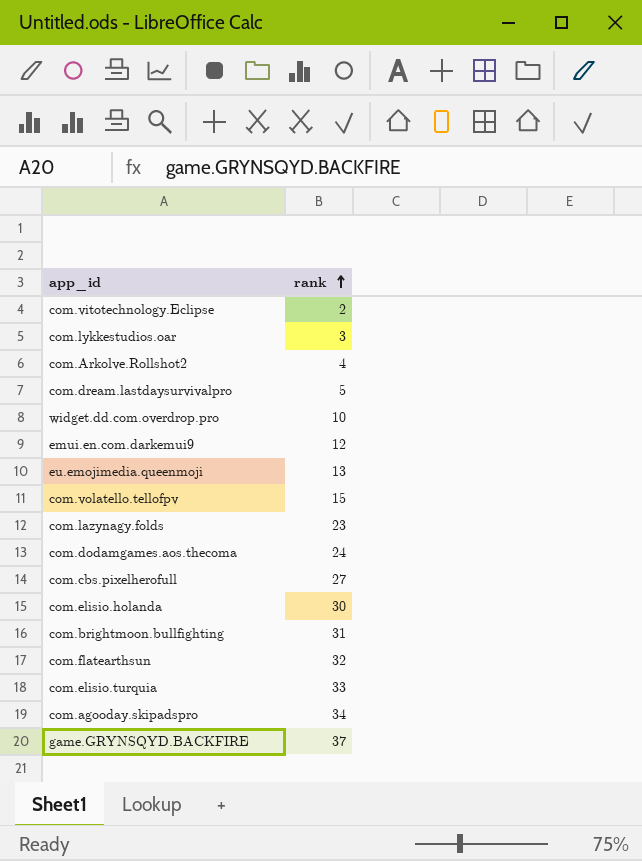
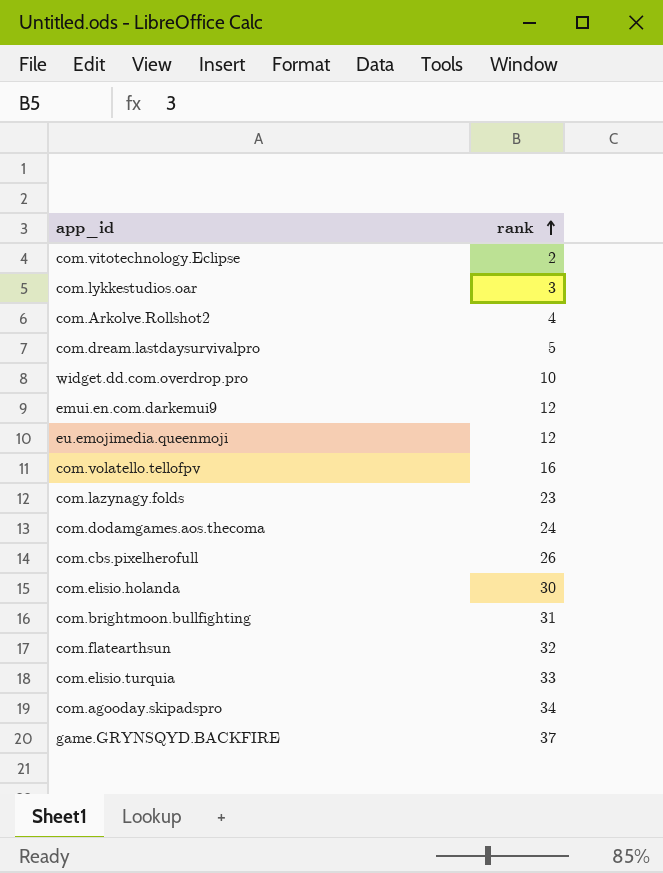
eu.emojimedia.queenmoji | rank: 13 -> 12
com.volatello.tellofpv | rank: 15 -> 16
com.cbs.pixelherofull | rank: 27 -> 26

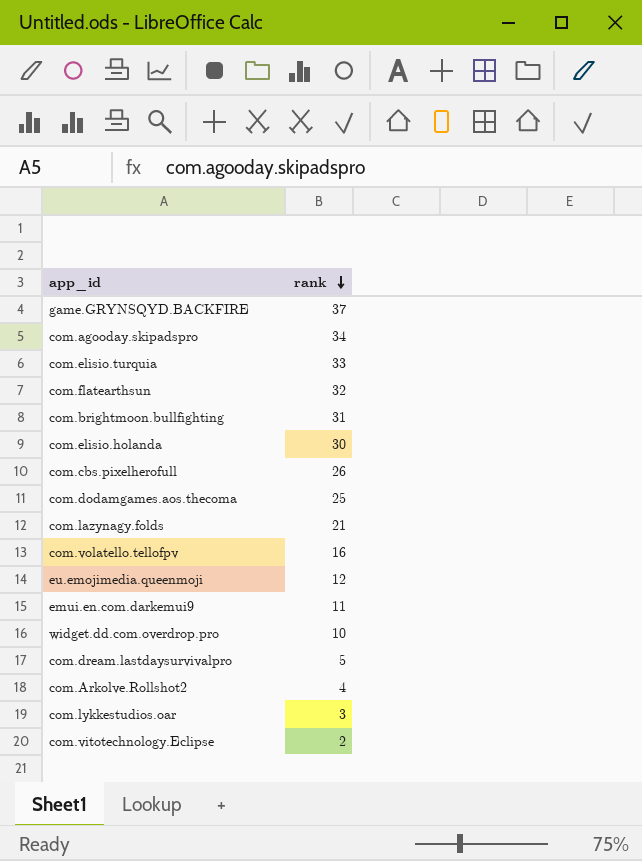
row order: rank ascending -> rank descending
com.dodamgames.aos.thecoma | rank: 24 -> 25
com.lazynagy.folds | rank: 23 -> 21
emui.en.com.darkemui9 | rank: 12 -> 11

